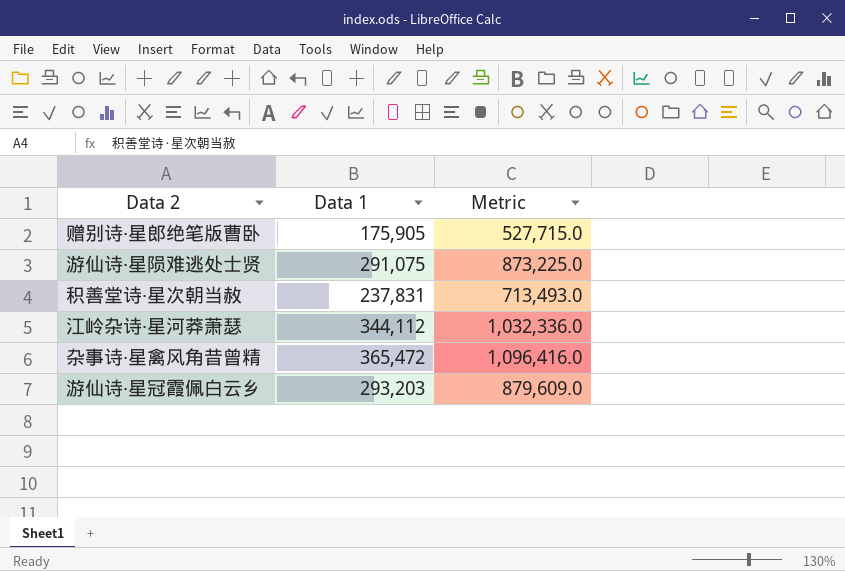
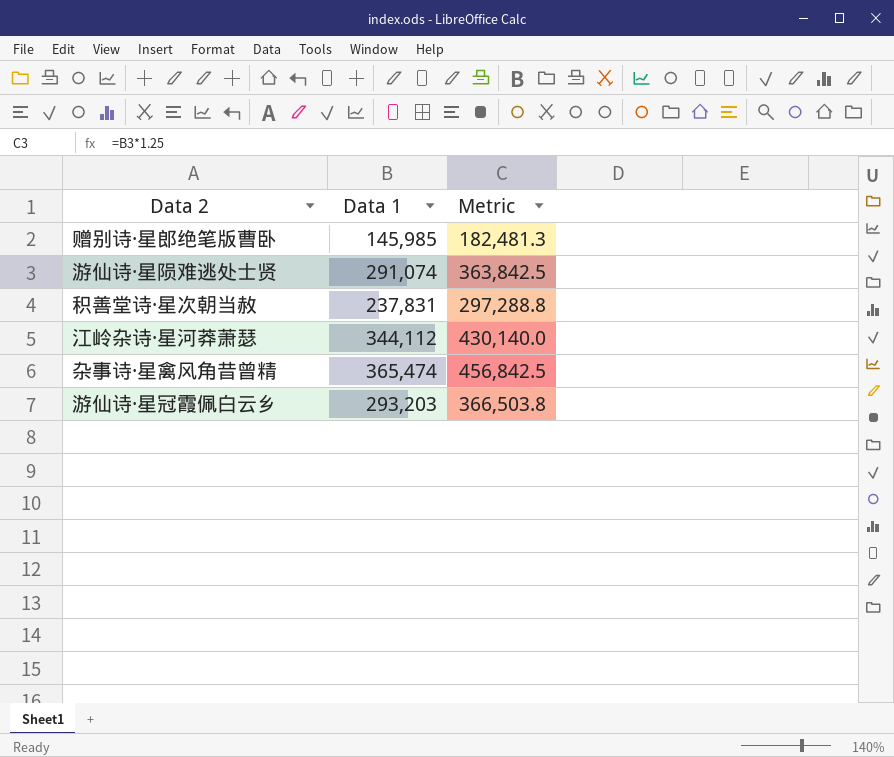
column Metric | formula: [Data 1] * 3 -> [Data 1] * 1.25
赠别诗·星郎绝笔版曹卧 | Data 1: 175,905 -> 145,985
游仙诗·星陨难逃处士贤 | Data 1: 291,075 -> 291,074
杂事诗·星禽风角昔曾精 | Data 1: 365,472 -> 365,474

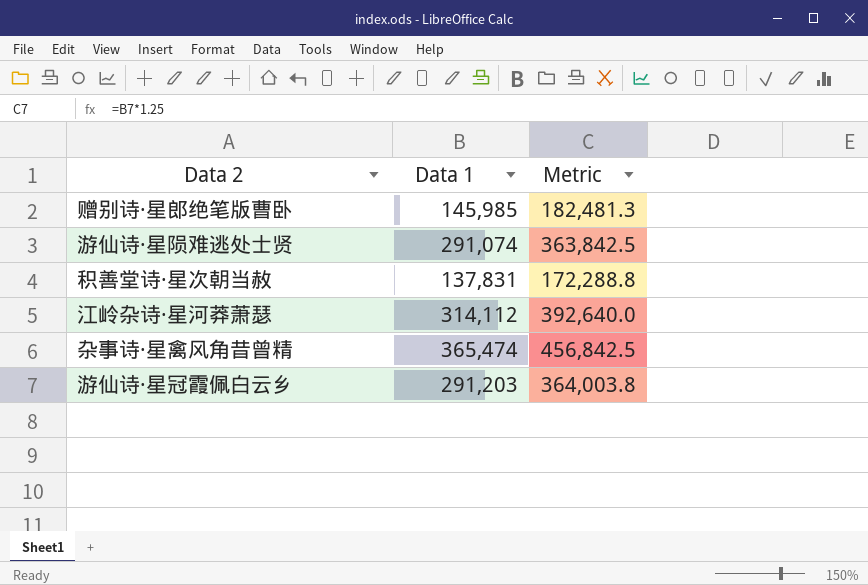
积善堂诗·星次朝当赦 | Data 1: 237,831 -> 137,831
积善堂诗·星次朝当赦 | Metric: 297,288.8 -> 172,288.8
江岭杂诗·星河莽萧瑟 | Data 1: 344,112 -> 314,112
江岭杂诗·星河莽萧瑟 | Metric: 430,140.0 -> 392,640.0
游仙诗·星冠霞佩白云乡 | Data 1: 293,203 -> 291,203
游仙诗·星冠霞佩白云乡 | Metric: 366,503.8 -> 364,003.8

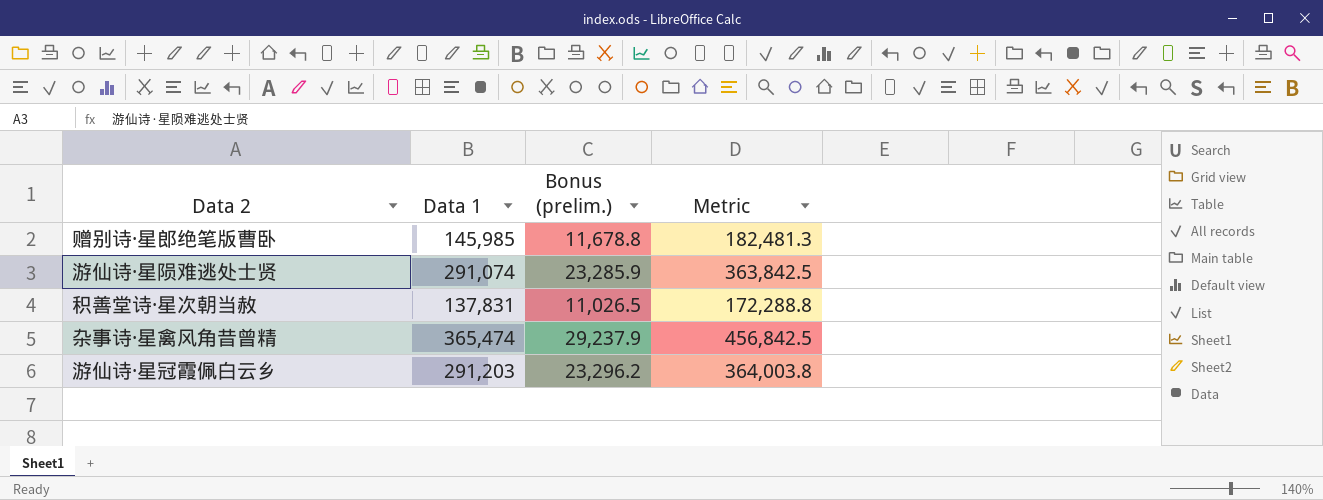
column Bonus (prelim.) | formula: none -> [Data 1] * 0.08
row 江岭杂诗·星河莽萧瑟: 314,112 | 392,640.0 -> none

